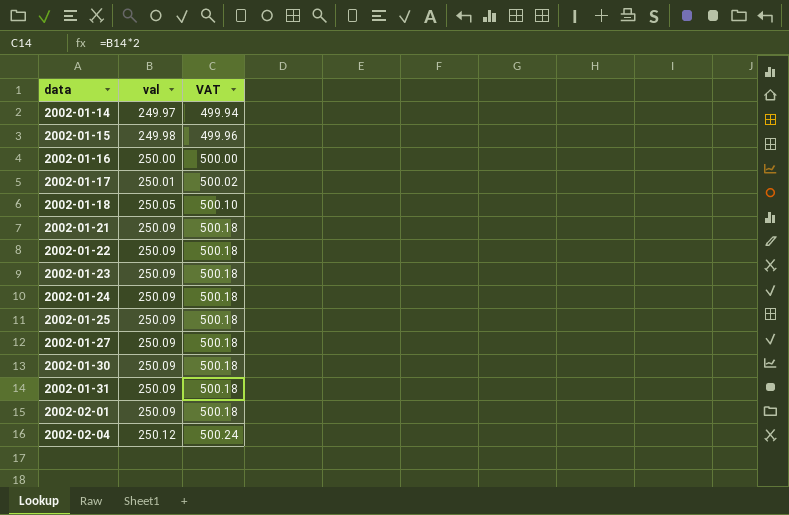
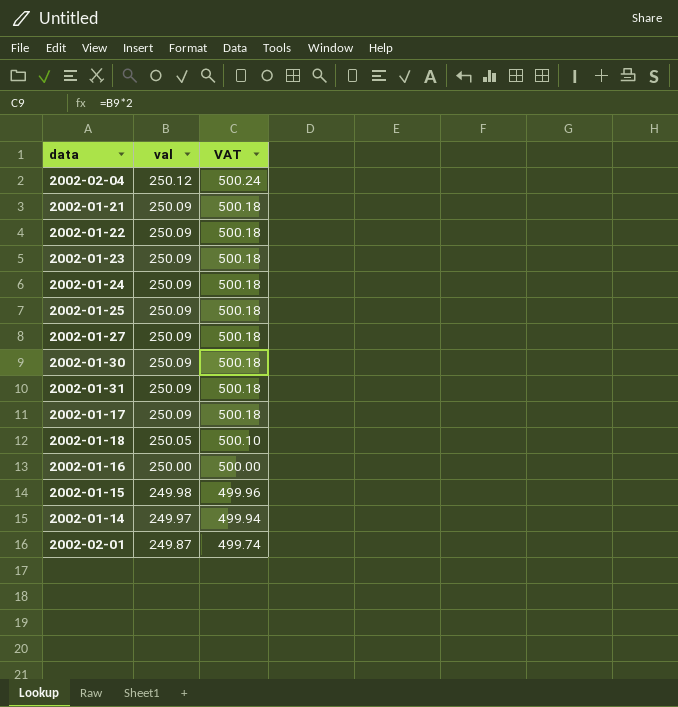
row order: data ascending -> val descending
2002-01-17 | val: 250.01 -> 250.09
2002-01-17 | VAT: 500.02 -> 500.18
2002-02-01 | val: 250.09 -> 249.87
2002-02-01 | VAT: 500.18 -> 499.74

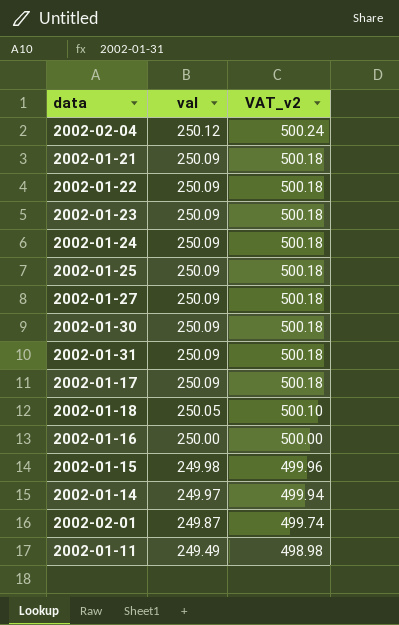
column name: VAT -> VAT_v2
row 2002-01-11: none -> 249.49 | 498.98

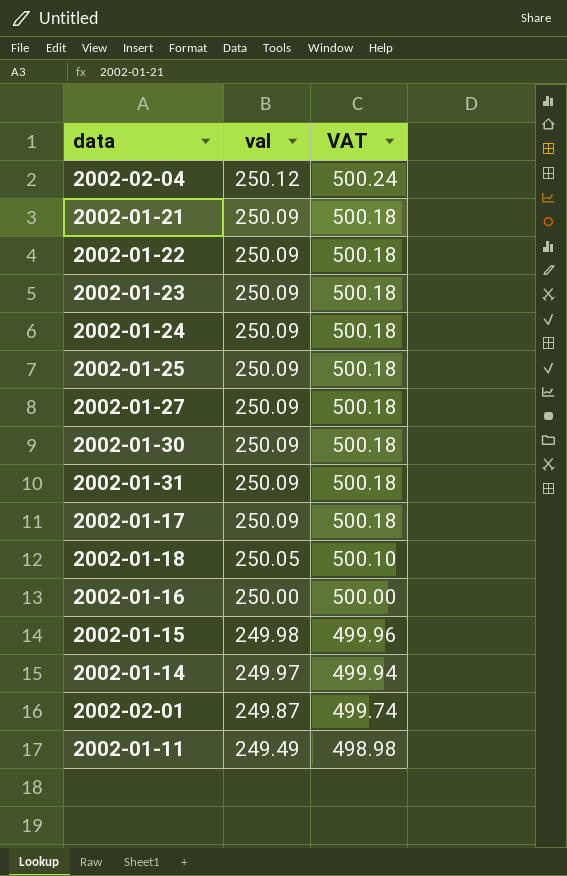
column name: VAT_v2 -> VAT

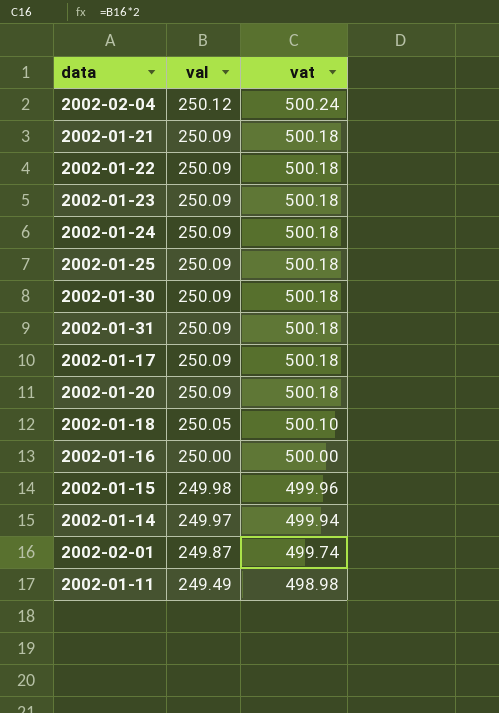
column name: VAT -> vat
row 2002-01-27: 250.09 | 500.18 -> none
row 2002-01-20: none -> 250.09 | 500.18

